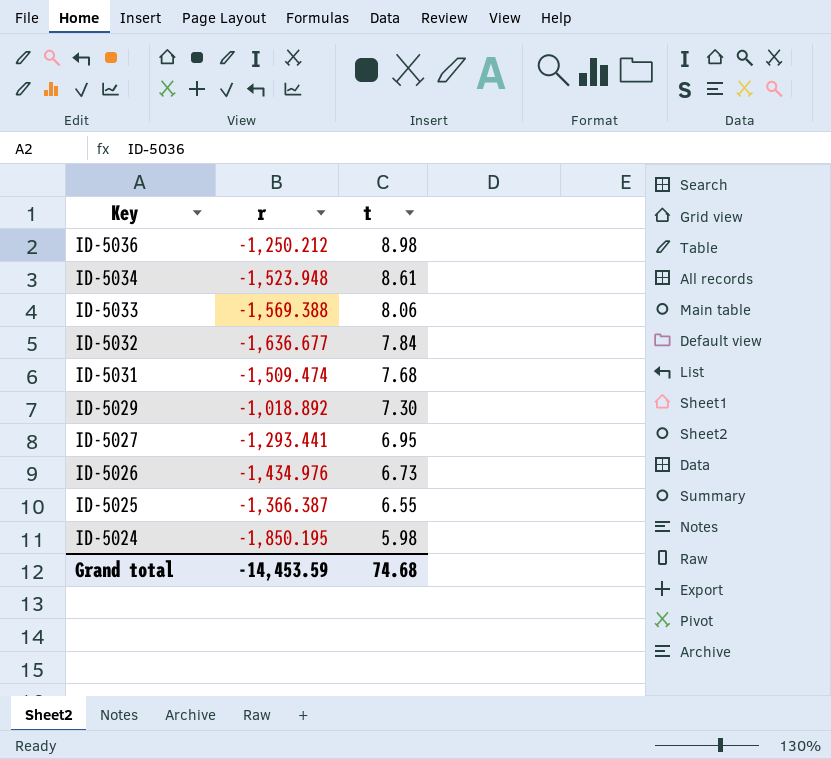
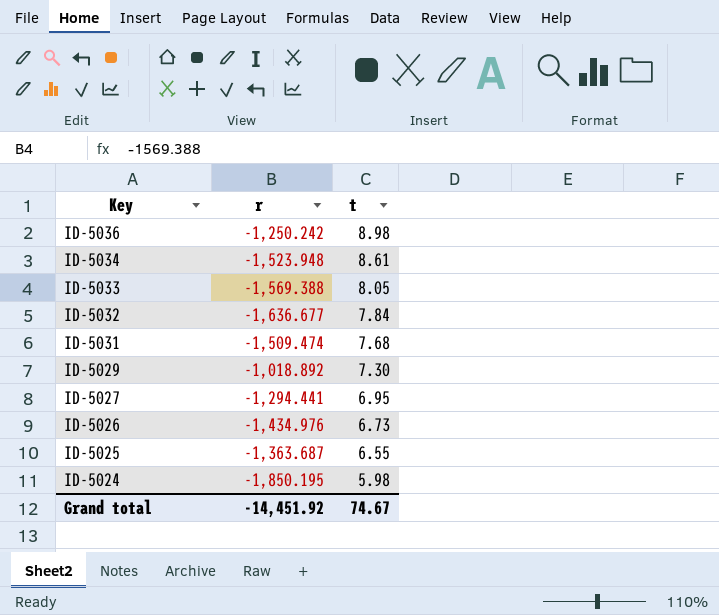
ID-5036 | r: -1,250.212 -> -1,250.242
ID-5033 | t: 8.06 -> 8.05
ID-5027 | r: -1,293.441 -> -1,294.441
ID-5025 | r: -1,366.387 -> -1,363.687
Grand total | r: -14,453.59 -> -14,451.92
Grand total | t: 74.68 -> 74.67

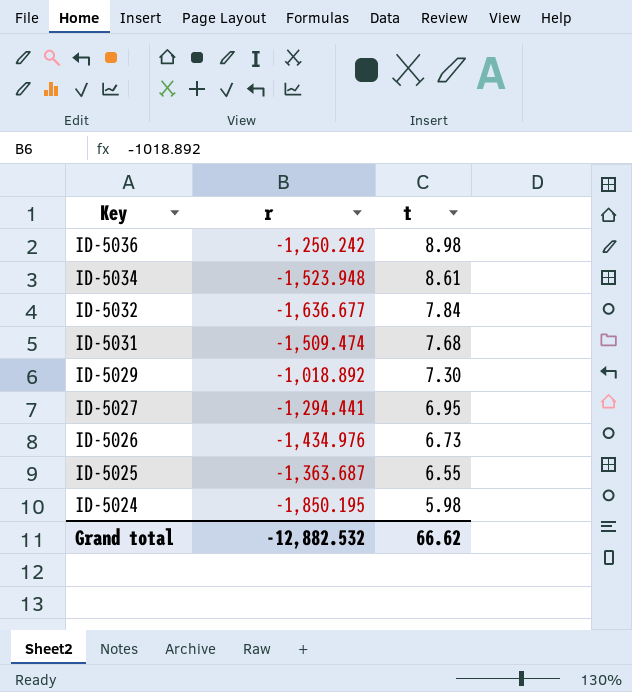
row ID-5033: -1,569.388 | 8.05 -> none
Grand total | r: -14,451.92 -> -12,882.532
Grand total | t: 74.67 -> 66.62

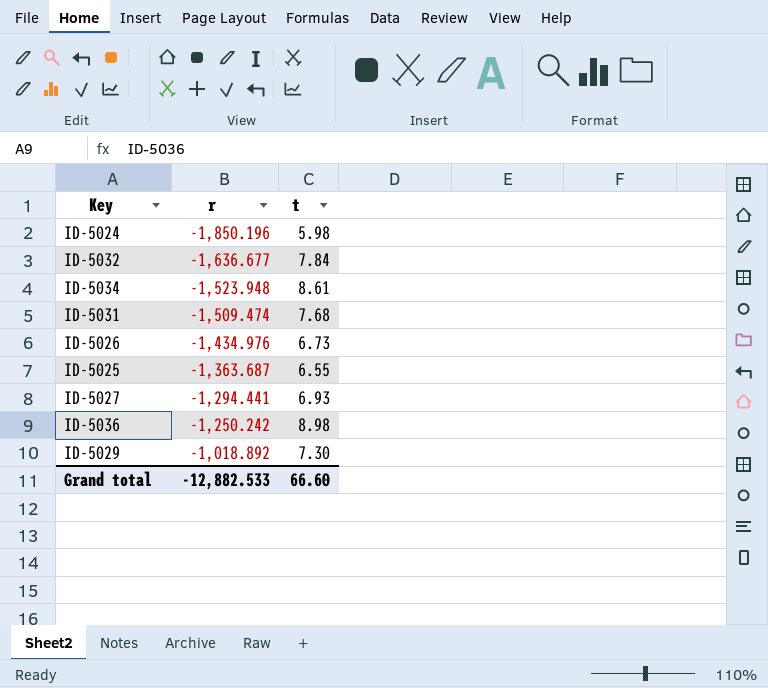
row order: Key descending -> r ascending
ID-5024 | r: -1,850.195 -> -1,850.196
ID-5027 | t: 6.95 -> 6.93
Grand total | r: -12,882.532 -> -12,882.533
Grand total | t: 66.62 -> 66.60

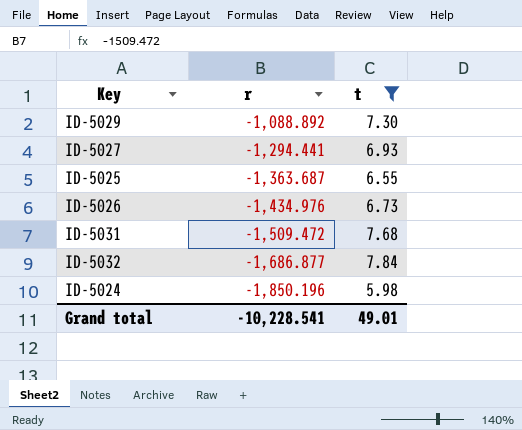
filter: none -> t <= 7.84
row order: r ascending -> r descending
ID-5029 | r: -1,018.892 -> -1,088.892
ID-5031 | r: -1,509.474 -> -1,509.472
ID-5032 | r: -1,636.677 -> -1,686.877
Grand total | r: -12,882.533 -> -10,228.541
Grand total | t: 66.60 -> 49.01

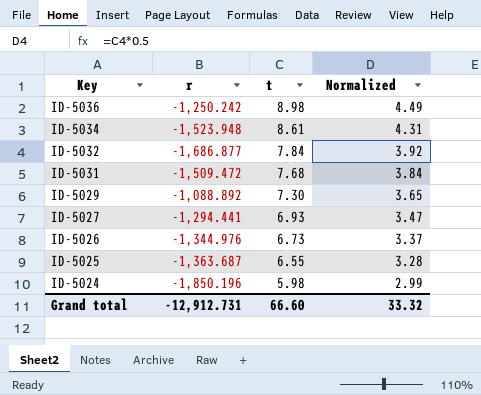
filter: t <= 7.84 -> none
row order: r descending -> Key descending
column Normalized | formula: none -> [t] * 0.5
ID-5026 | r: -1,434.976 -> -1,344.976
Grand total | r: -10,228.541 -> -12,912.731
Grand total | t: 49.01 -> 66.60

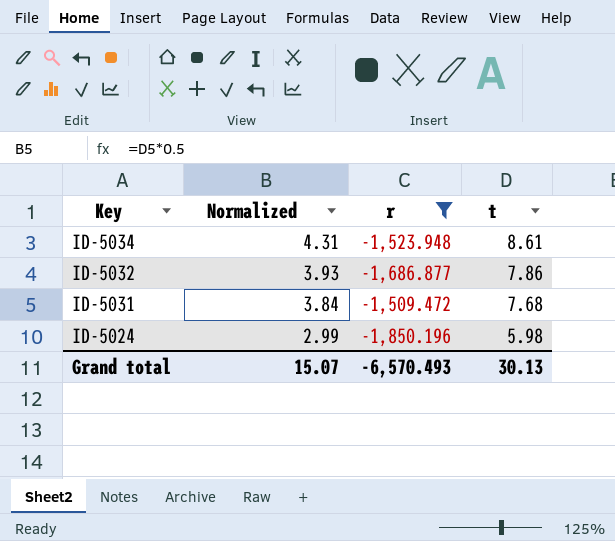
filter: none -> r <= -1,509.472
column Normalized | position: 4 -> 2
ID-5032 | Normalized: 3.92 -> 3.93
ID-5032 | t: 7.84 -> 7.86
Grand total | Normalized: 33.32 -> 15.07
Grand total | r: -12,912.731 -> -6,570.493
Grand total | t: 66.60 -> 30.13

